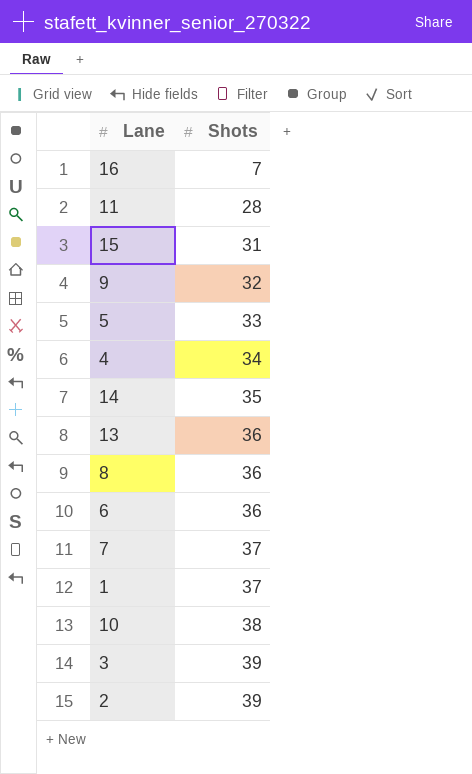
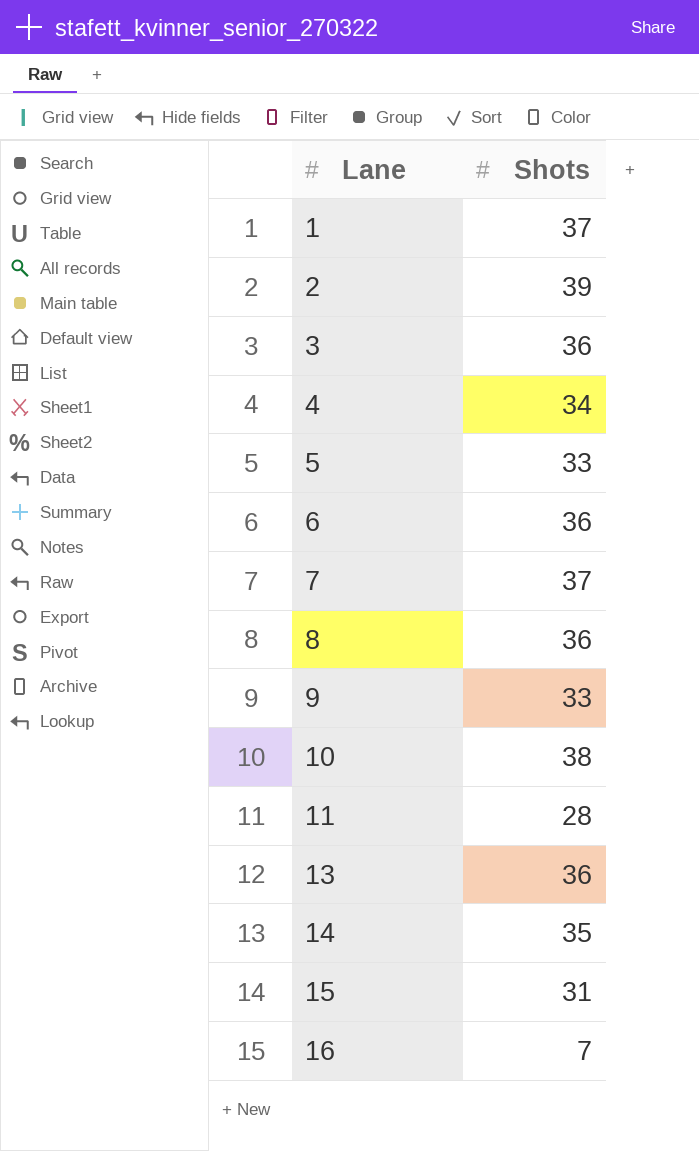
row order: Shots ascending -> Lane ascending
3 | Shots: 39 -> 36
9 | Shots: 32 -> 33

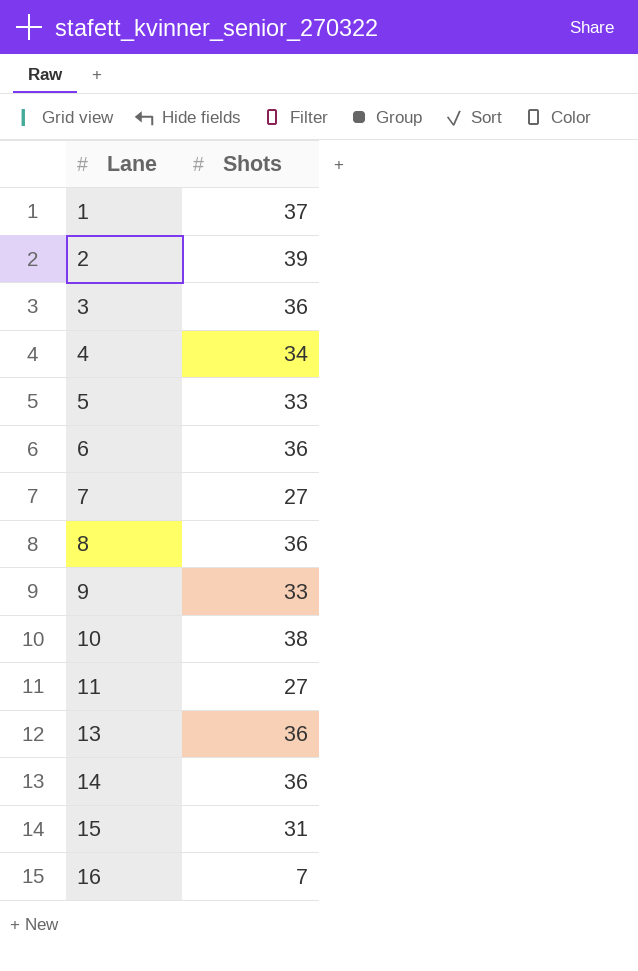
7 | Shots: 37 -> 27
11 | Shots: 28 -> 27
14 | Shots: 35 -> 36

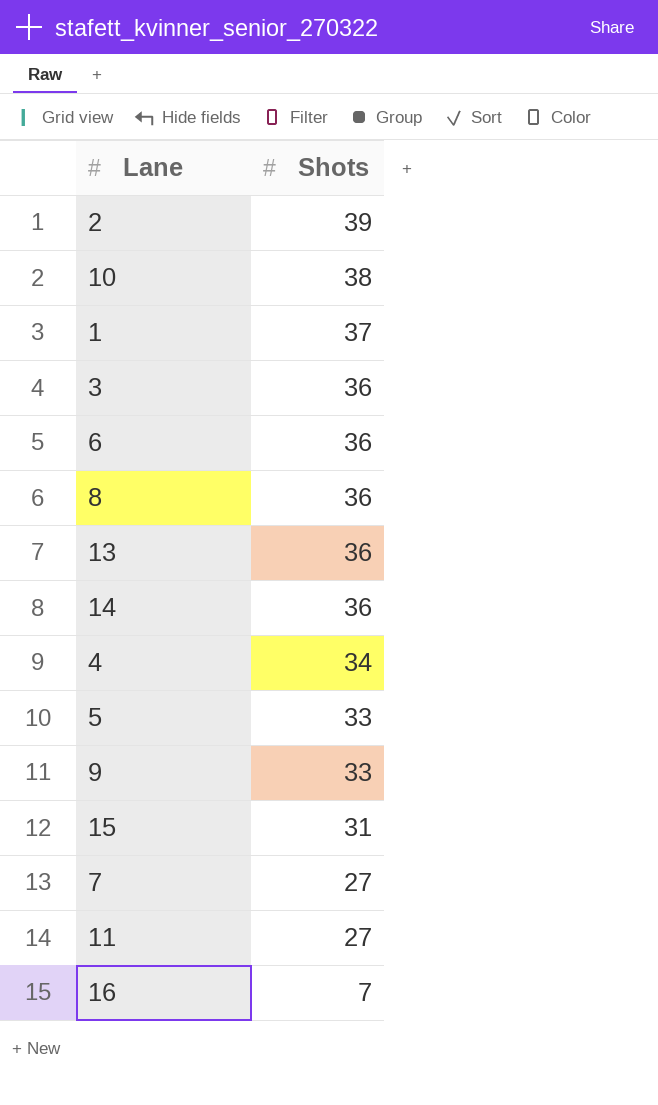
row order: Lane ascending -> Shots descending

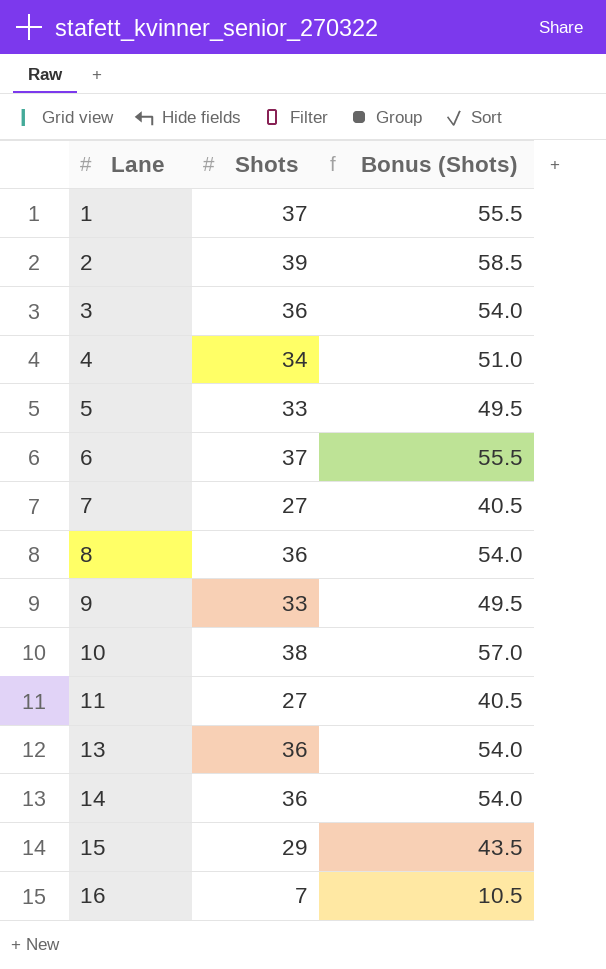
row order: Shots descending -> Lane ascending
column Bonus (Shots) | formula: none -> [Shots] * 1.5
6 | Shots: 36 -> 37
15 | Shots: 31 -> 29

